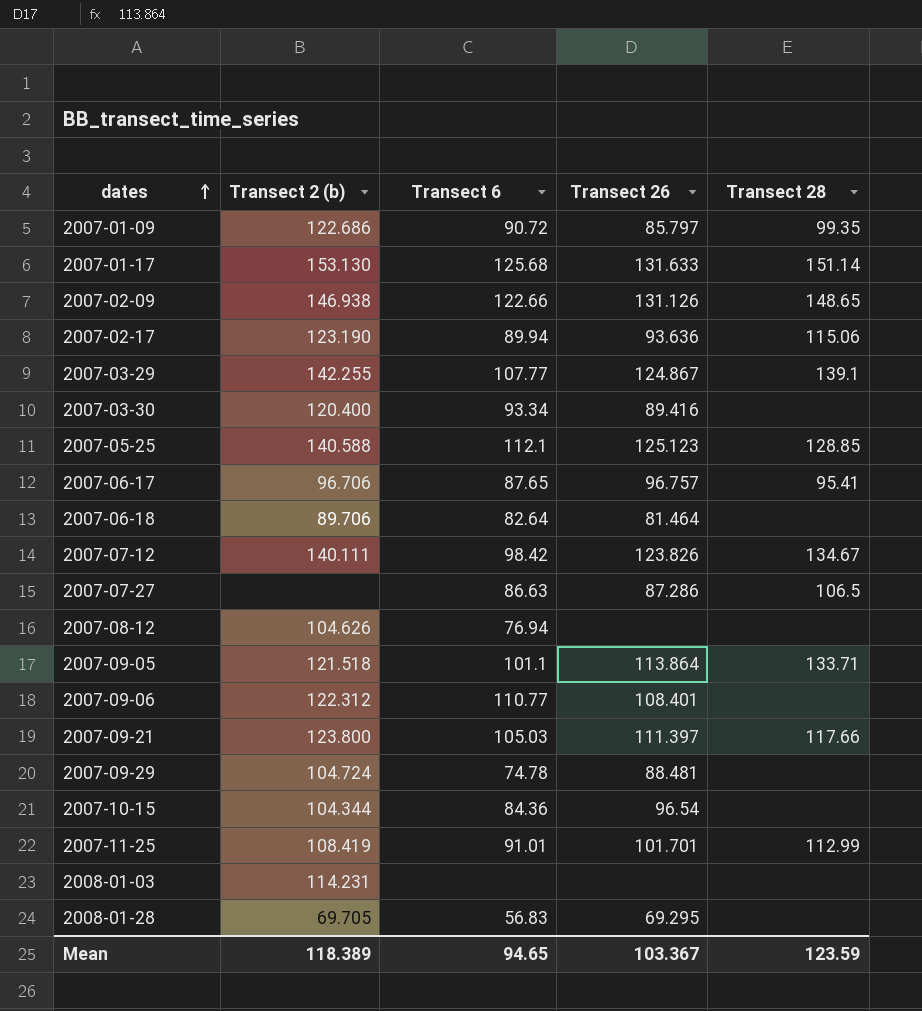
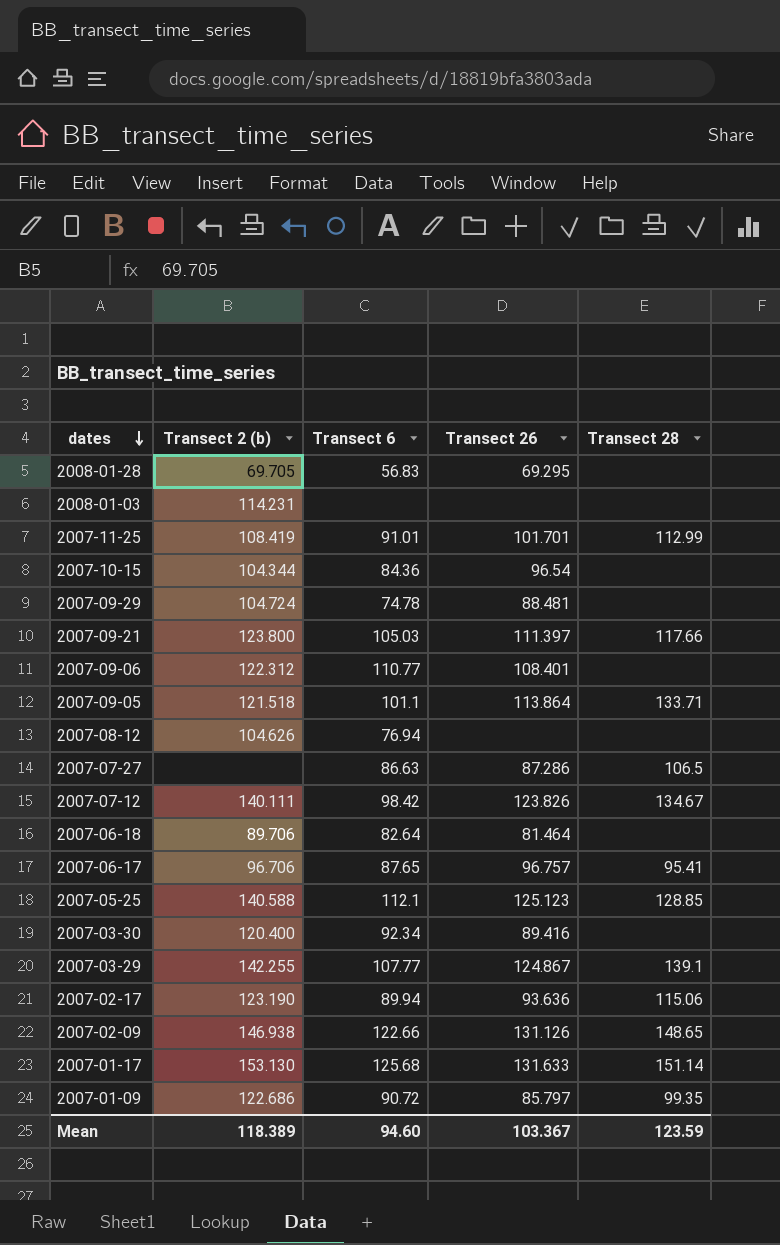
row order: dates ascending -> dates descending
2007-03-30 | Transect 6: 93.34 -> 92.34
Mean | Transect 6: 94.65 -> 94.60

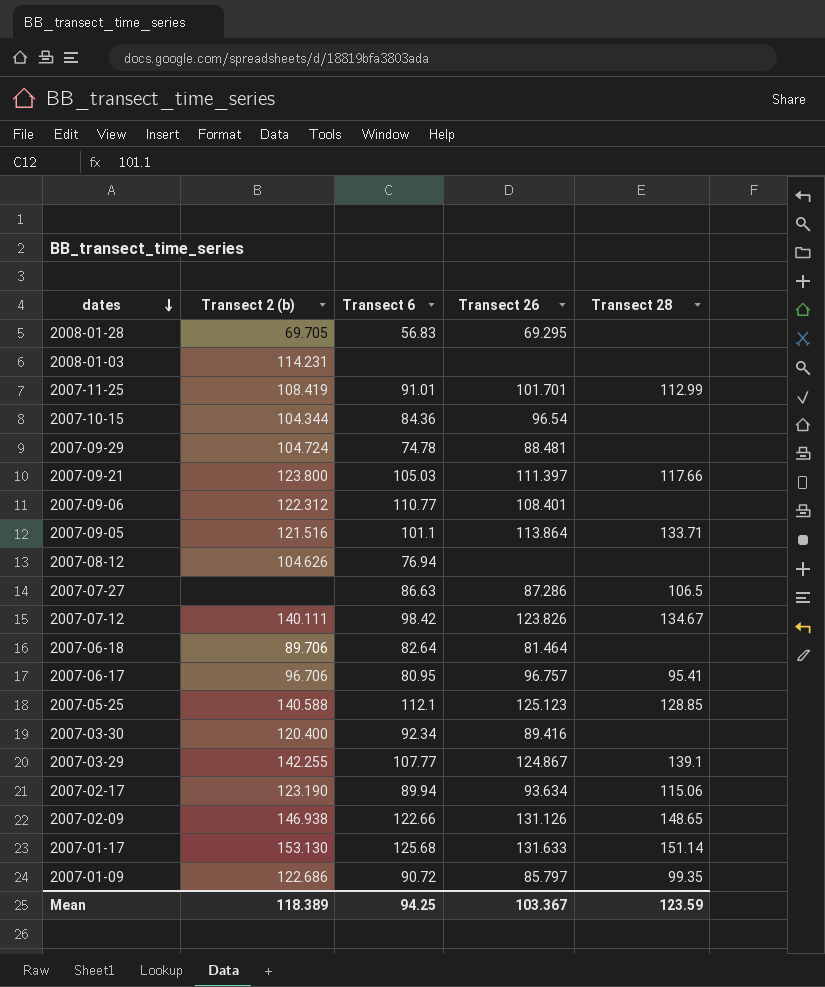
2007-09-05 | Transect 2 (b): 121.518 -> 121.516
2007-06-17 | Transect 6: 87.65 -> 80.95
2007-02-17 | Transect 26: 93.636 -> 93.634
Mean | Transect 6: 94.60 -> 94.25

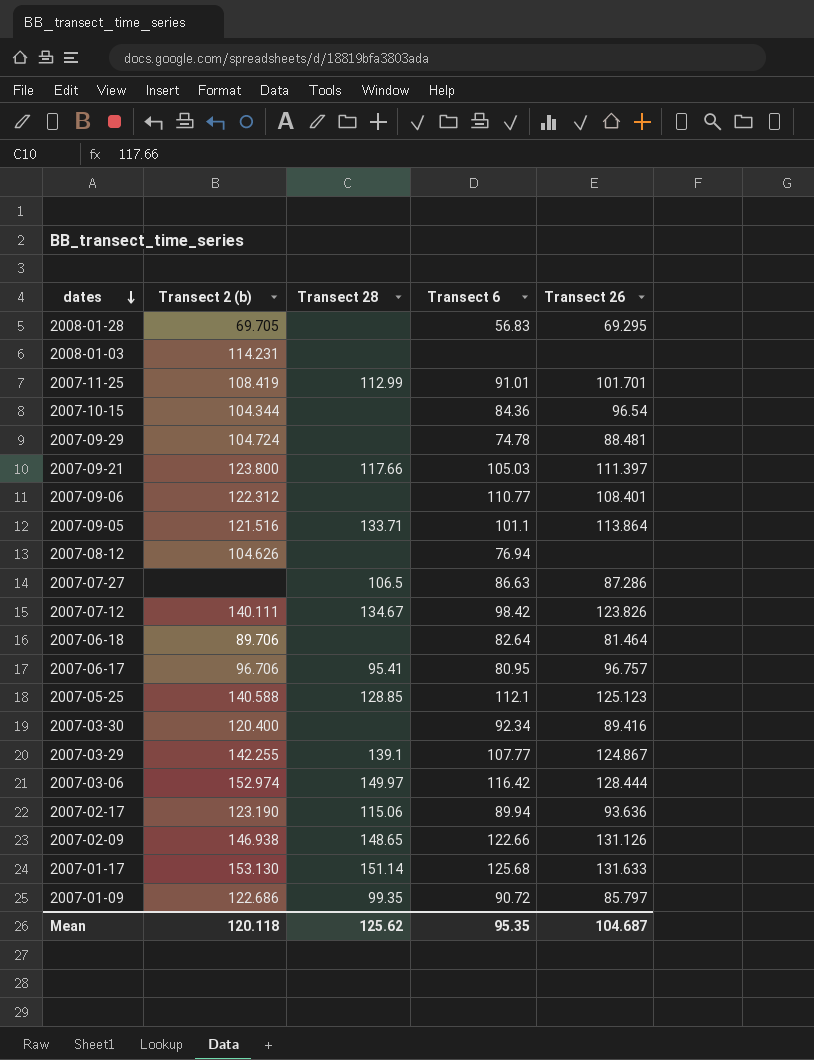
column Transect 28 | position: 5 -> 3
row 2007-03-06: none -> 152.974 | 149.97 | 116.42 | 128.444
2007-02-17 | Transect 26: 93.634 -> 93.636
Mean | Transect 2 (b): 118.389 -> 120.118
Mean | Transect 28: 123.59 -> 125.62
Mean | Transect 6: 94.25 -> 95.35
Mean | Transect 26: 103.367 -> 104.687

